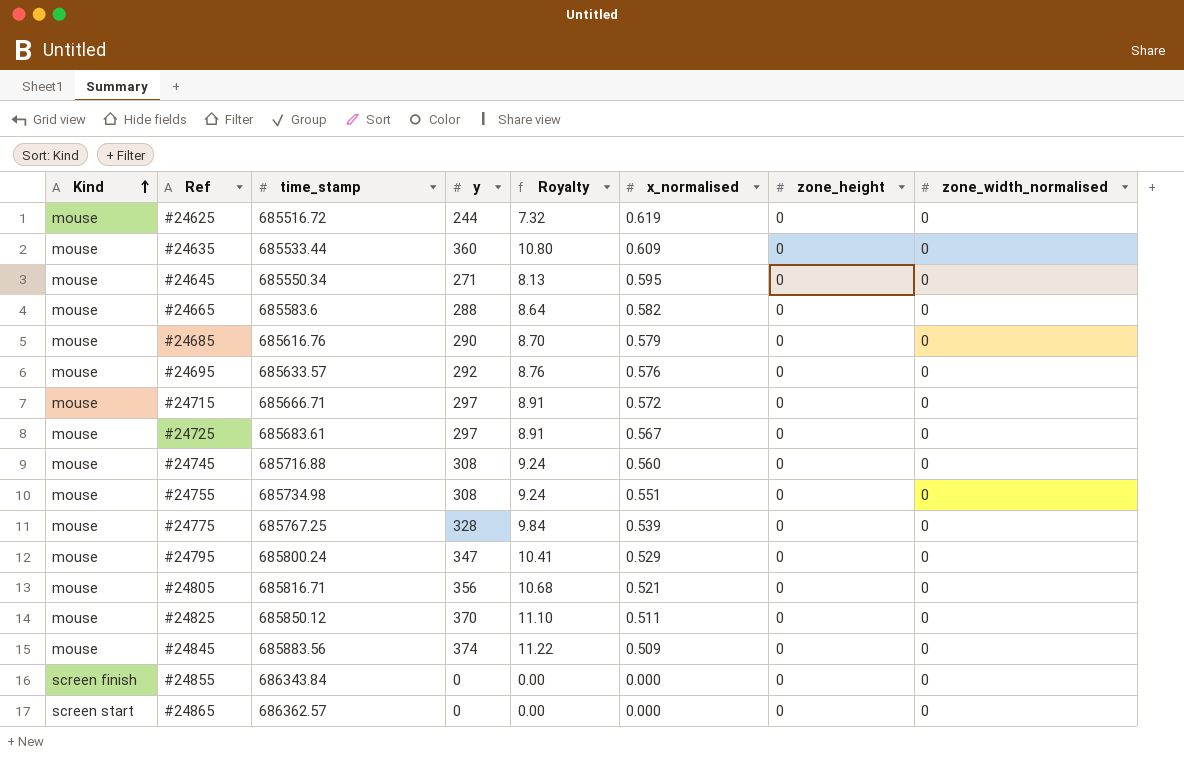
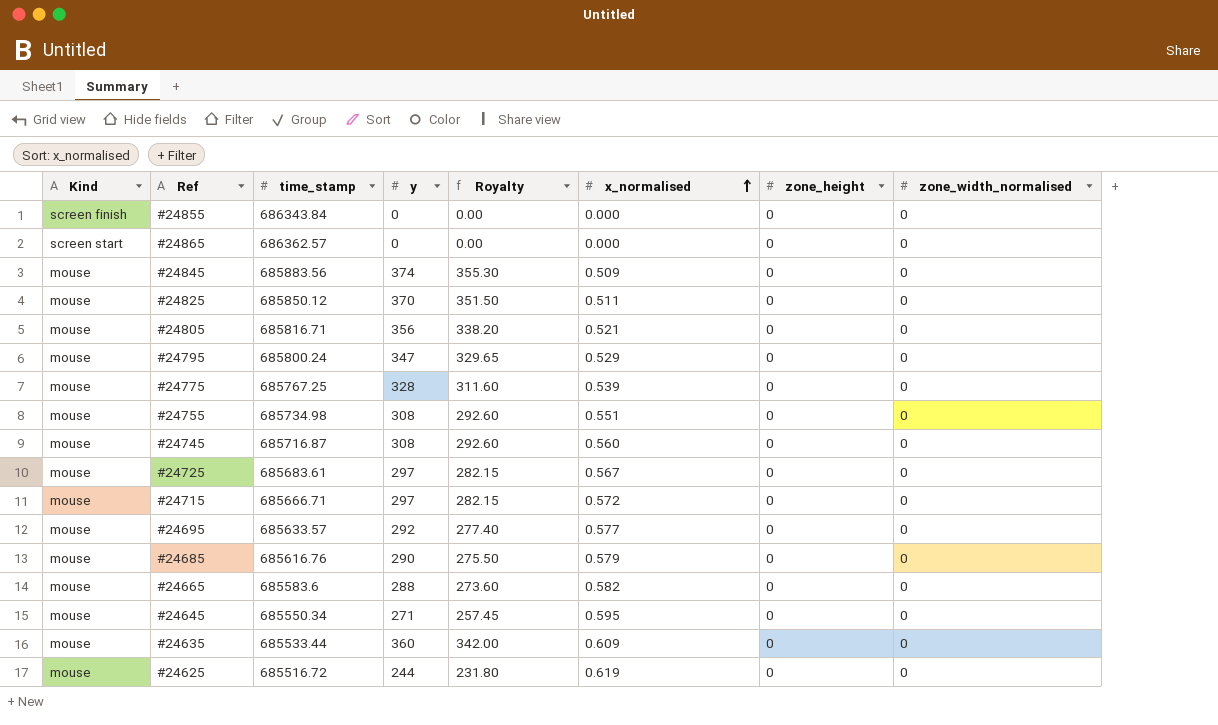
row order: Kind ascending -> x_normalised ascending
column Royalty | formula: [y] * 0.03 -> [y] * 0.95
#24745 | time_stamp: 685716.88 -> 685716.87
#24695 | x_normalised: 0.576 -> 0.577

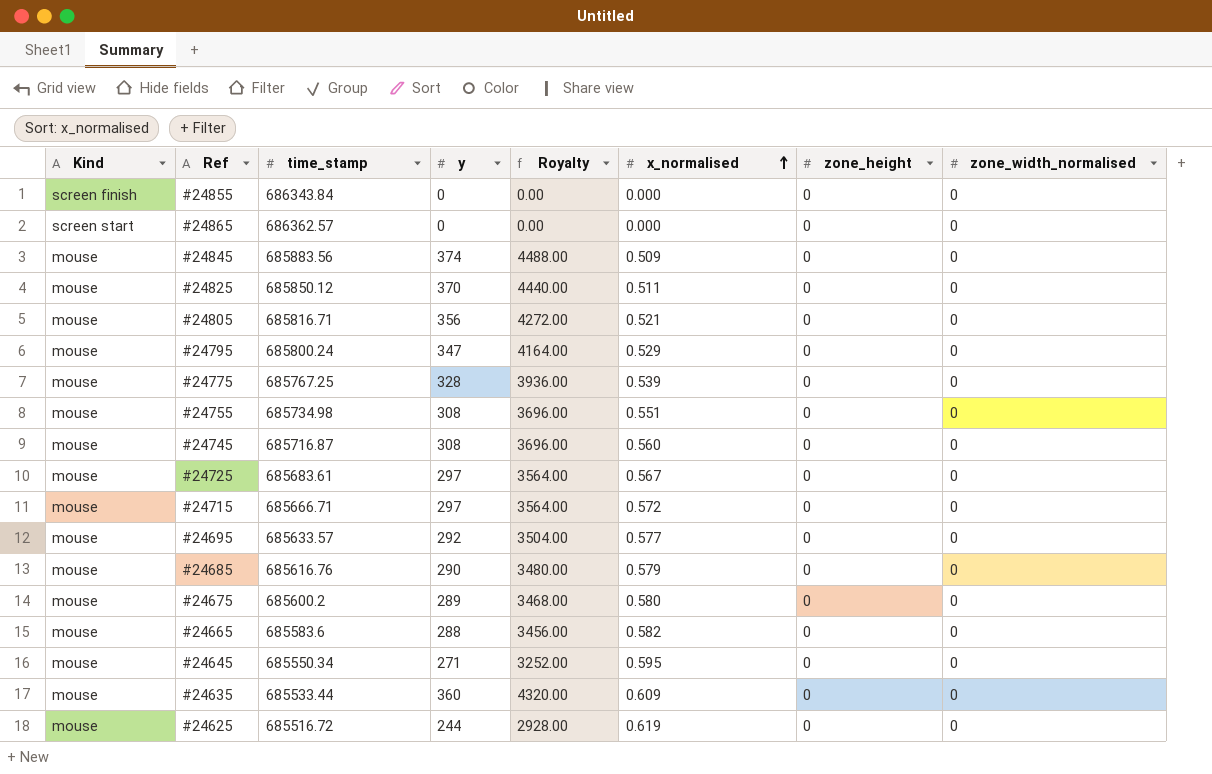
column Royalty | formula: [y] * 0.95 -> [y] * 12
row #24675: none -> mouse | 685600.2 | 289 | 3468.00 | 0.580 | 0 | 0

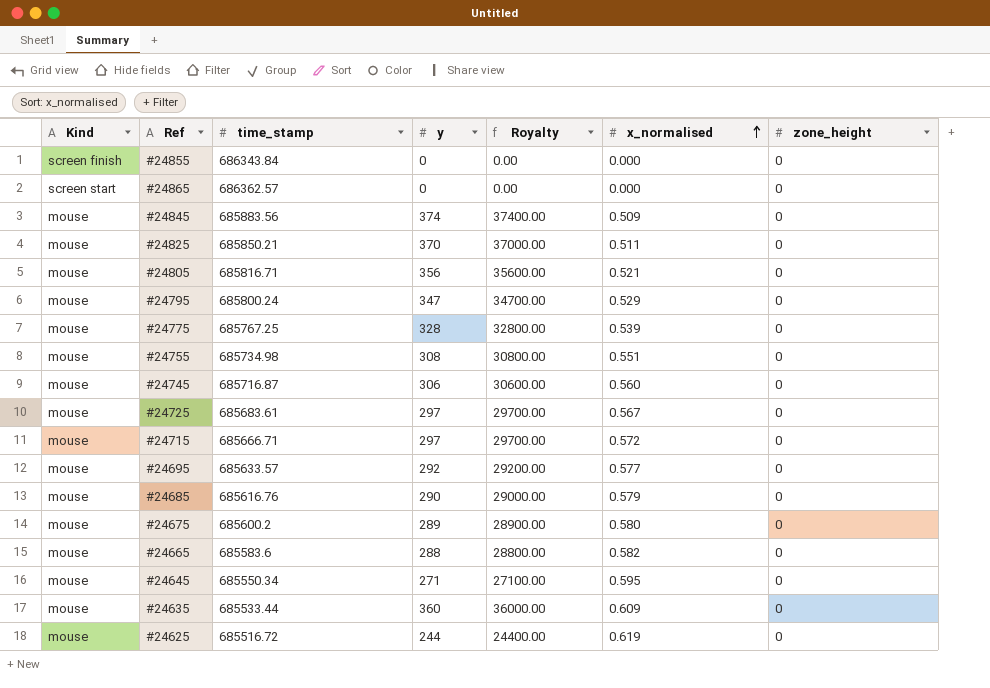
column zone_width_normalised | position: 8 -> none
column Royalty | formula: [y] * 12 -> [y] * 100
#24825 | time_stamp: 685850.12 -> 685850.21
#24745 | y: 308 -> 306

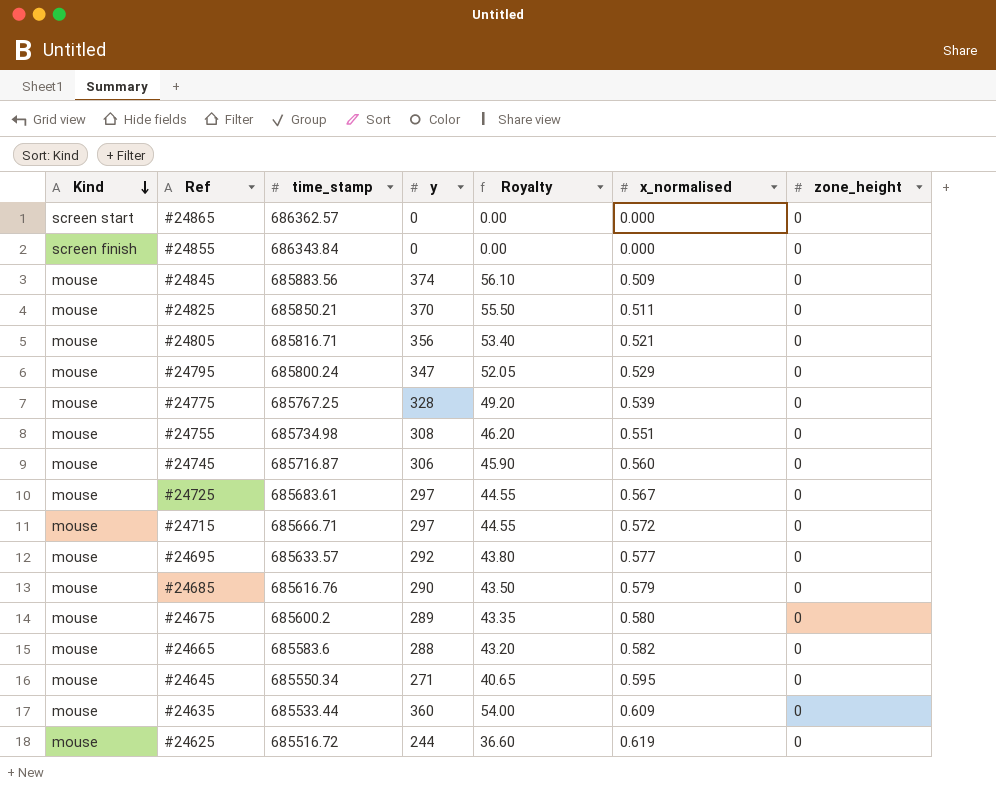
row order: x_normalised ascending -> Kind descending
column Royalty | formula: [y] * 100 -> [y] * 0.15

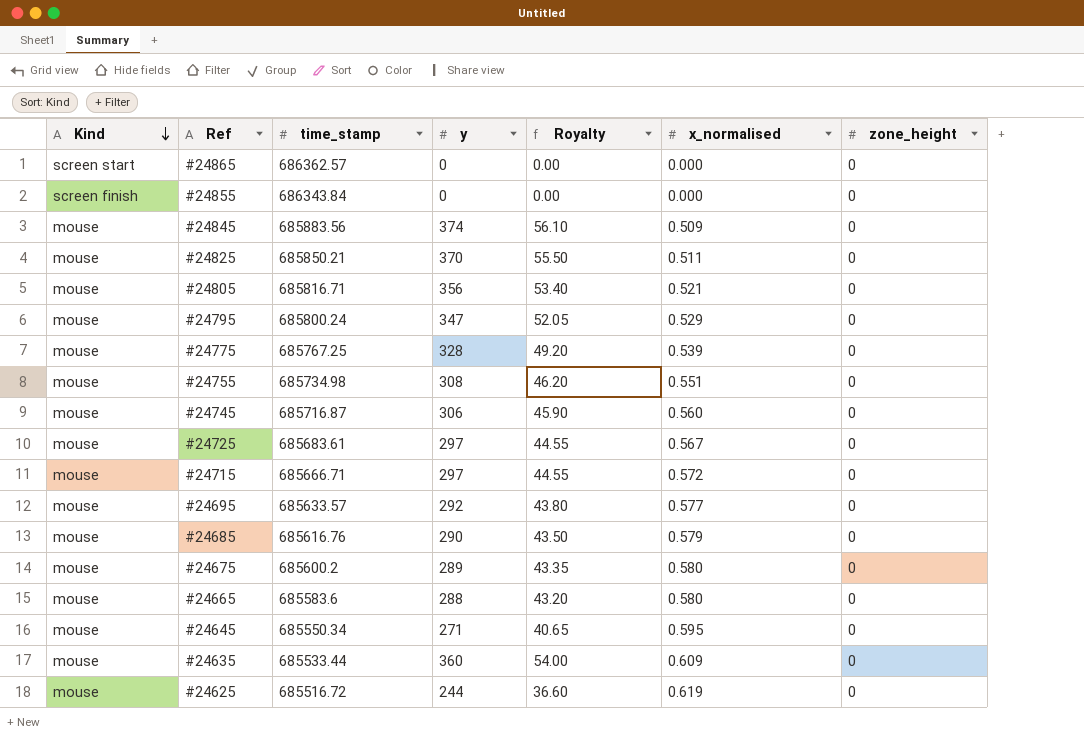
#24665 | x_normalised: 0.582 -> 0.580

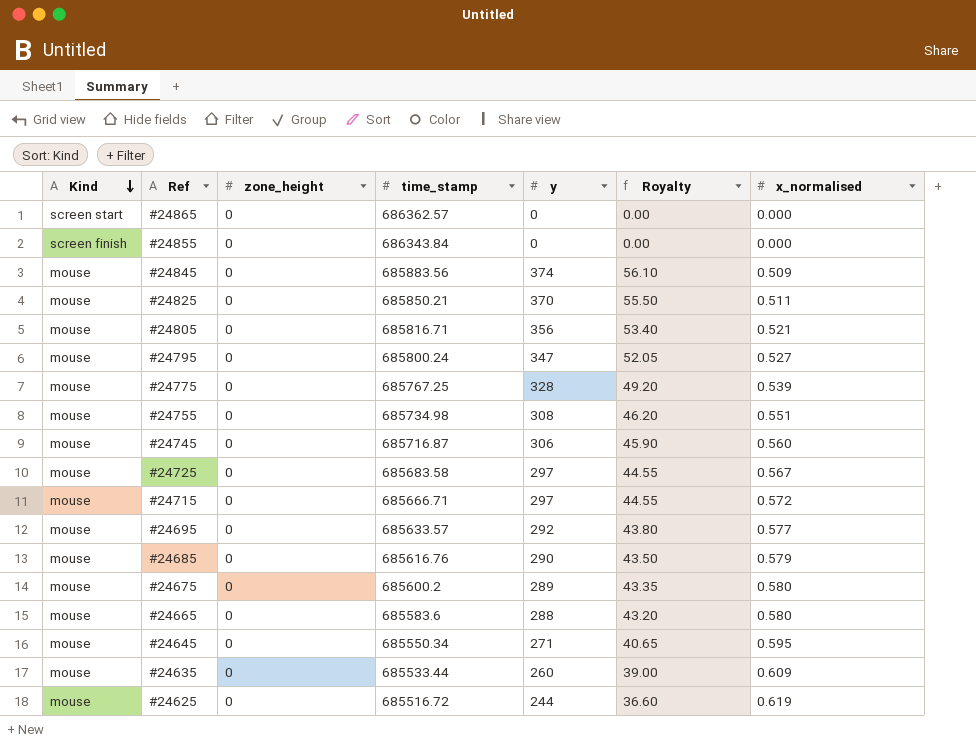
column zone_height | position: 7 -> 3
#24795 | x_normalised: 0.529 -> 0.527
#24725 | time_stamp: 685683.61 -> 685683.58
#24635 | y: 360 -> 260
#24635 | Royalty: 54.00 -> 39.00

